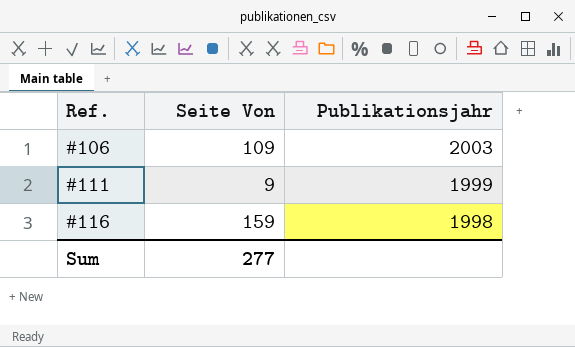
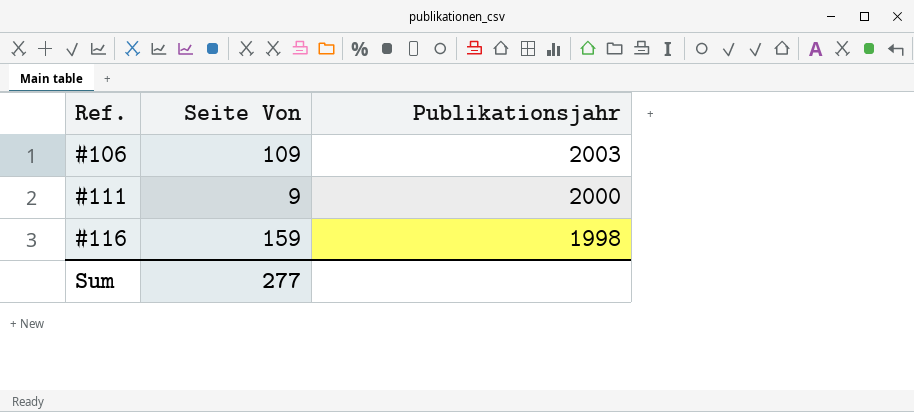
#111 | Publikationsjahr: 1999 -> 2000

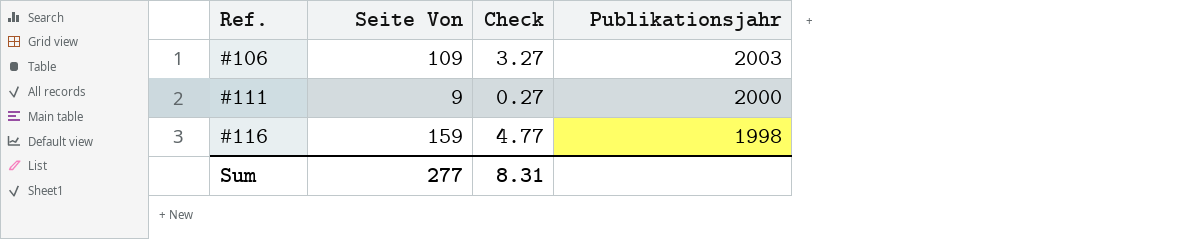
column Check | formula: none -> [Seite Von] * 0.03

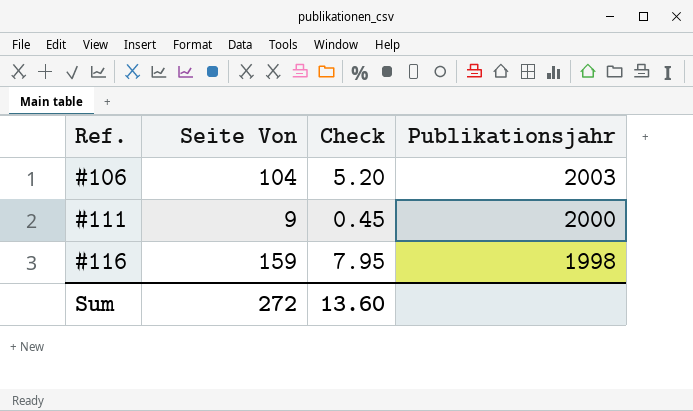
column Check | formula: [Seite Von] * 0.03 -> [Seite Von] * 0.05
#106 | Seite Von: 109 -> 104
Sum | Seite Von: 277 -> 272
Sum | Check: 8.31 -> 13.60

